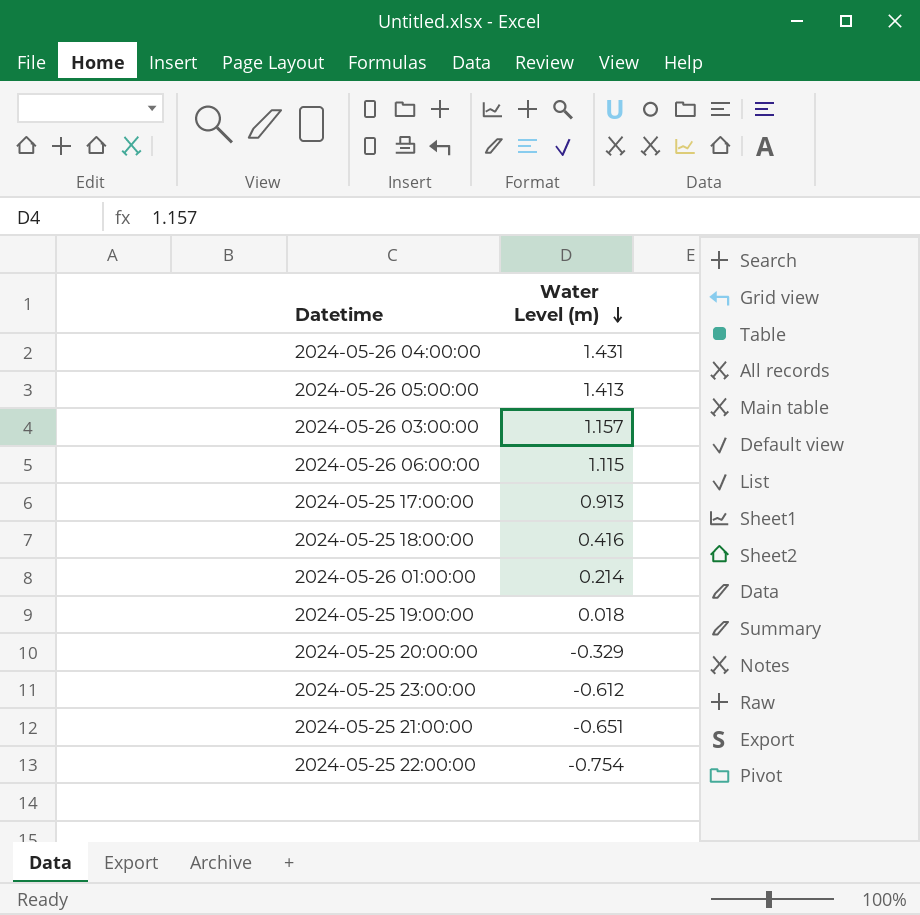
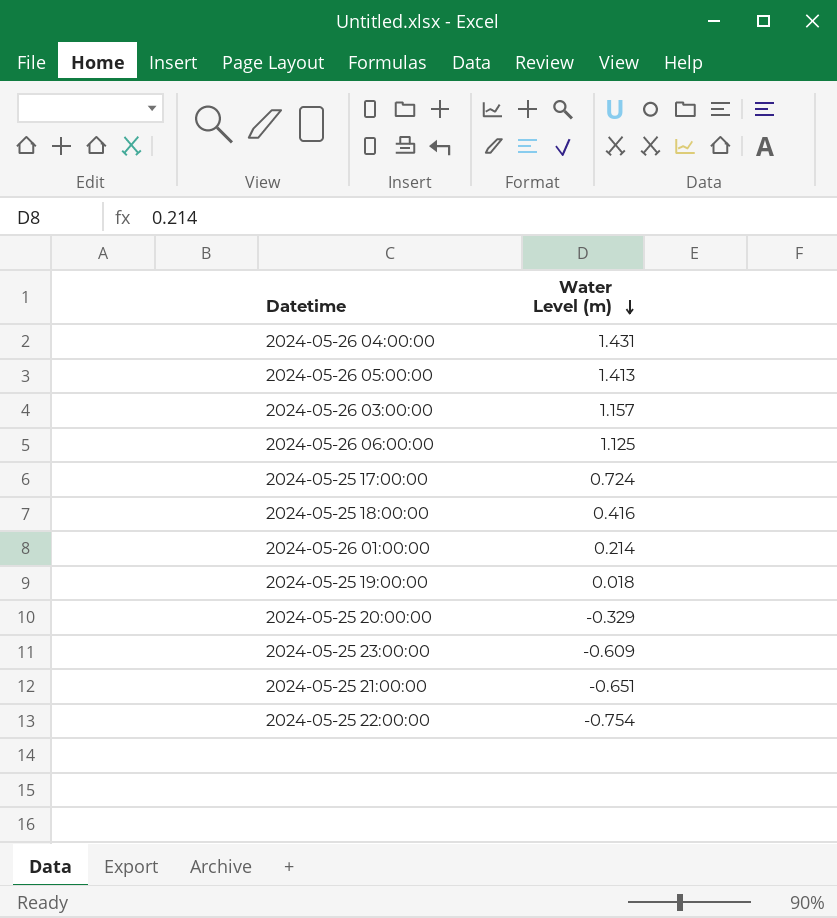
2024-05-26 06:00:00 | Water Level (m): 1.115 -> 1.125
2024-05-25 17:00:00 | Water Level (m): 0.913 -> 0.724
2024-05-25 23:00:00 | Water Level (m): -0.612 -> -0.609

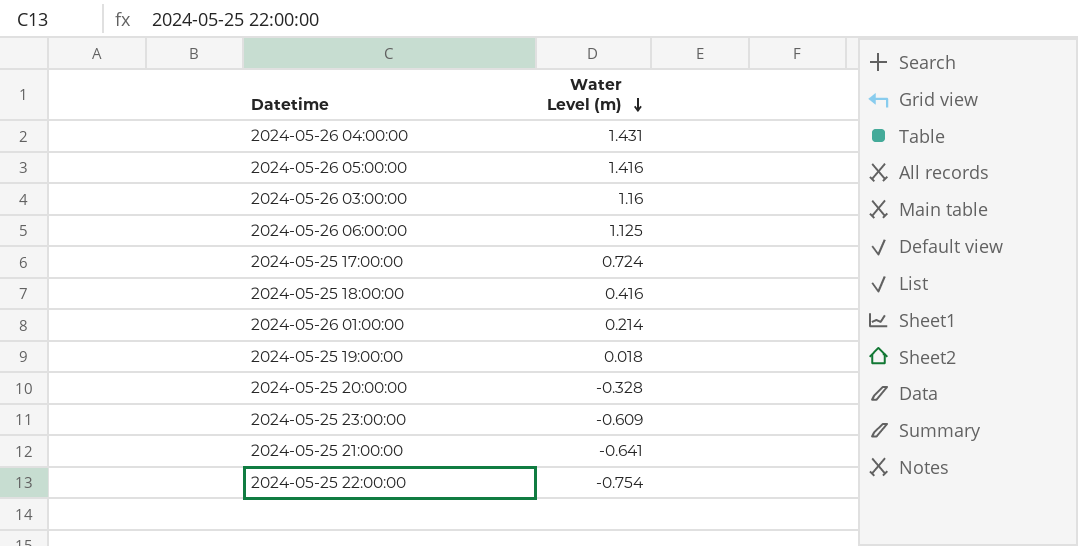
2024-05-26 05:00:00 | Water Level (m): 1.413 -> 1.416
2024-05-26 03:00:00 | Water Level (m): 1.157 -> 1.16
2024-05-25 20:00:00 | Water Level (m): -0.329 -> -0.328
2024-05-25 21:00:00 | Water Level (m): -0.651 -> -0.641

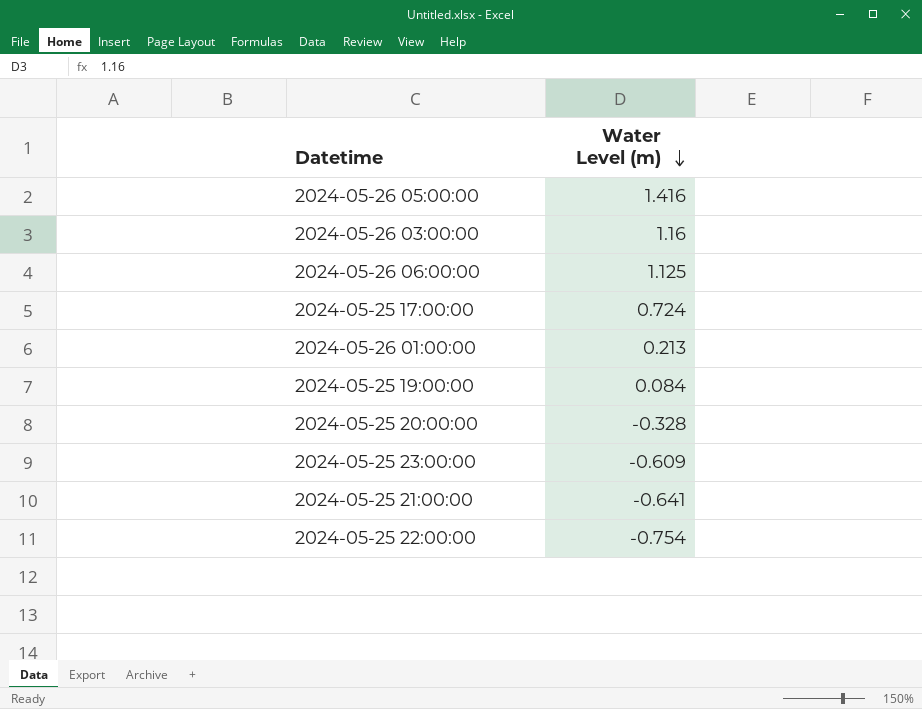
row 2024-05-26 04:00:00: 1.431 -> none
row 2024-05-25 18:00:00: 0.416 -> none
2024-05-26 01:00:00 | Water Level (m): 0.214 -> 0.213
2024-05-25 19:00:00 | Water Level (m): 0.018 -> 0.084

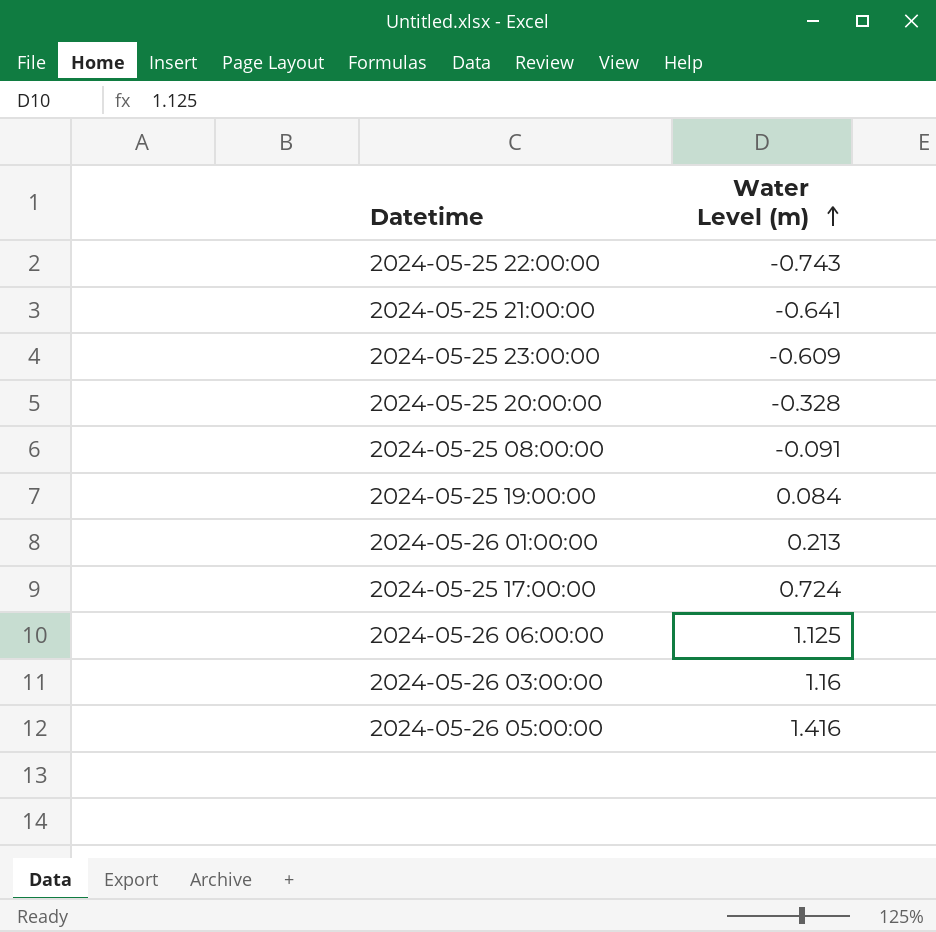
row order: Water Level (m) descending -> Water Level (m) ascending
2024-05-25 22:00:00 | Water Level (m): -0.754 -> -0.743
row 2024-05-25 08:00:00: none -> -0.091

